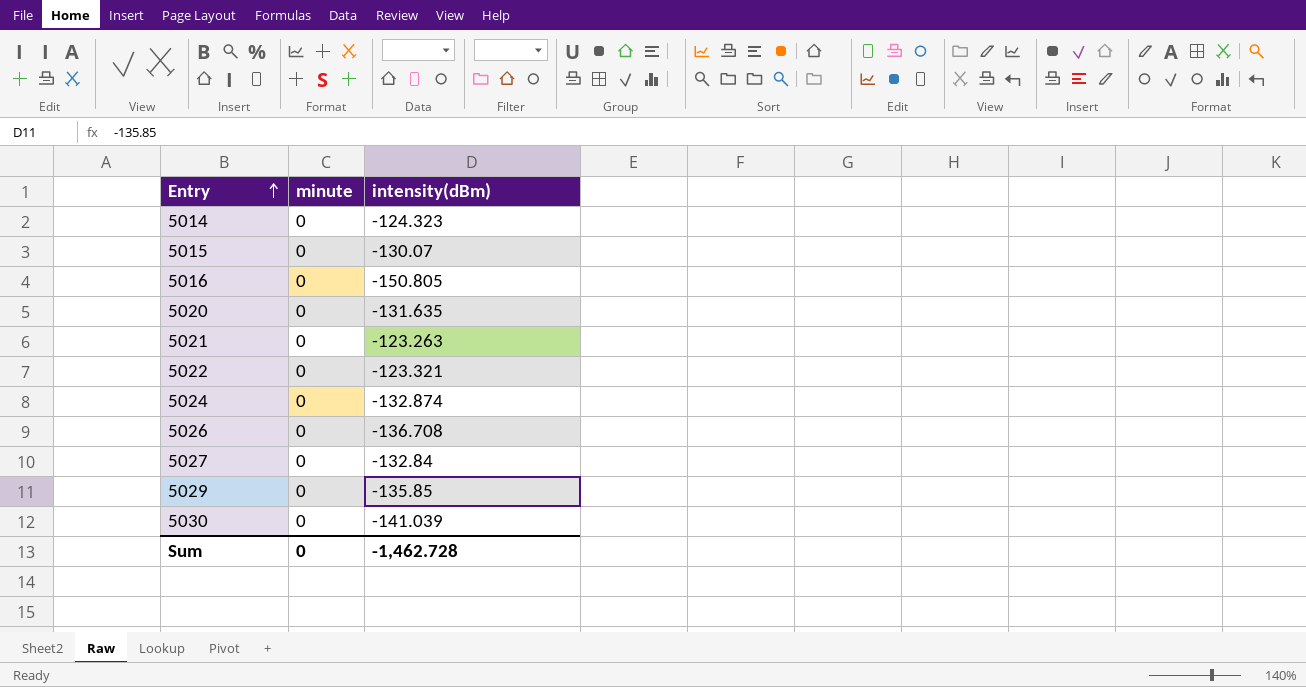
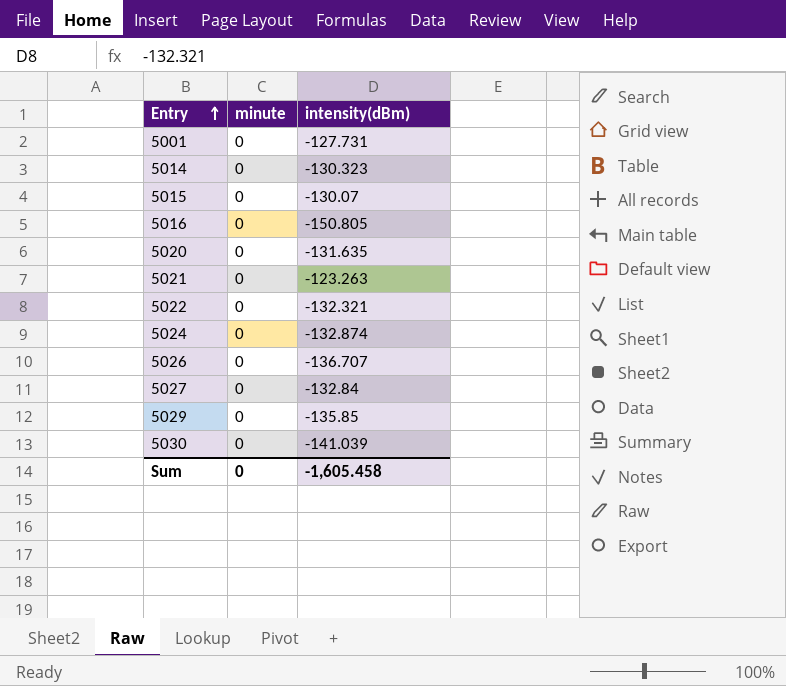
row 5001: none -> 0 | -127.731
5014 | intensity(dBm): -124.323 -> -130.323
5022 | intensity(dBm): -123.321 -> -132.321
5026 | intensity(dBm): -136.708 -> -136.707
Sum | intensity(dBm): -1,462.728 -> -1,605.458

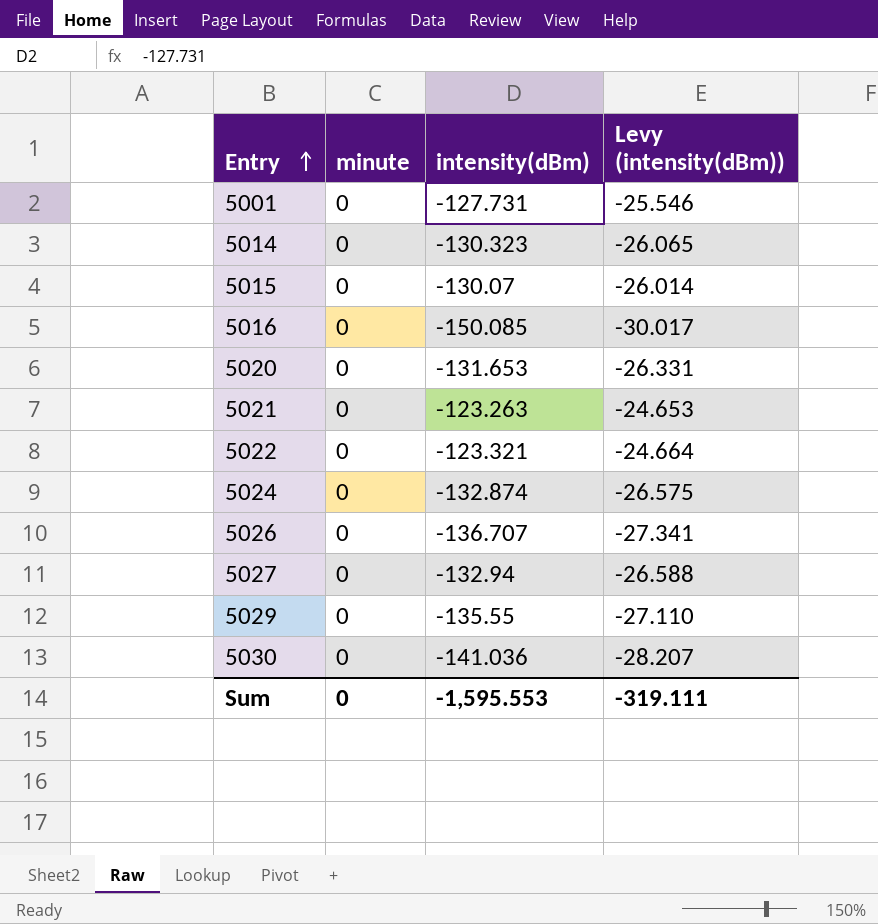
column Levy (intensity(dBm)) | formula: none -> [intensity(dBm)] * 0.2
5016 | intensity(dBm): -150.805 -> -150.085
5020 | intensity(dBm): -131.635 -> -131.653
5022 | intensity(dBm): -132.321 -> -123.321
5027 | intensity(dBm): -132.84 -> -132.94
5029 | intensity(dBm): -135.85 -> -135.55
5030 | intensity(dBm): -141.039 -> -141.036
Sum | intensity(dBm): -1,605.458 -> -1,595.553

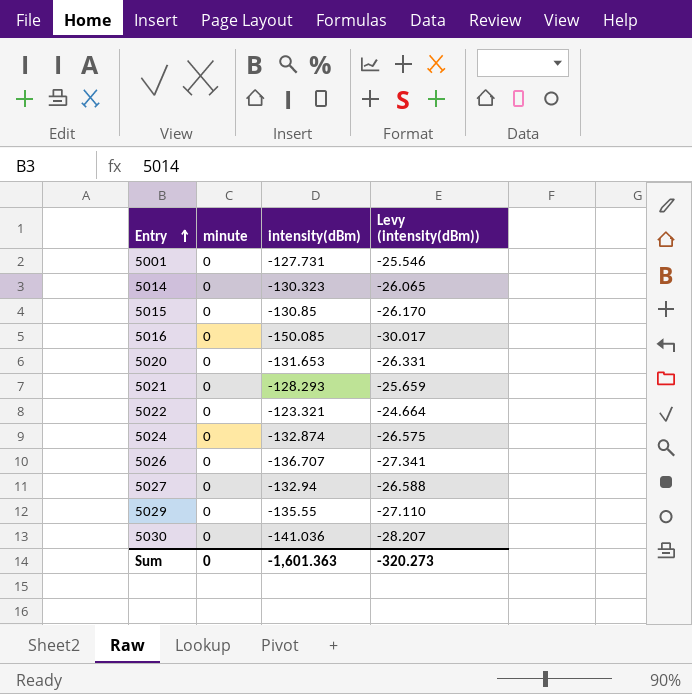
5015 | intensity(dBm): -130.07 -> -130.85
5015 | Levy (intensity(dBm)): -26.014 -> -26.170
5021 | intensity(dBm): -123.263 -> -128.293
5021 | Levy (intensity(dBm)): -24.653 -> -25.659
Sum | intensity(dBm): -1,595.553 -> -1,601.363
Sum | Levy (intensity(dBm)): -319.111 -> -320.273

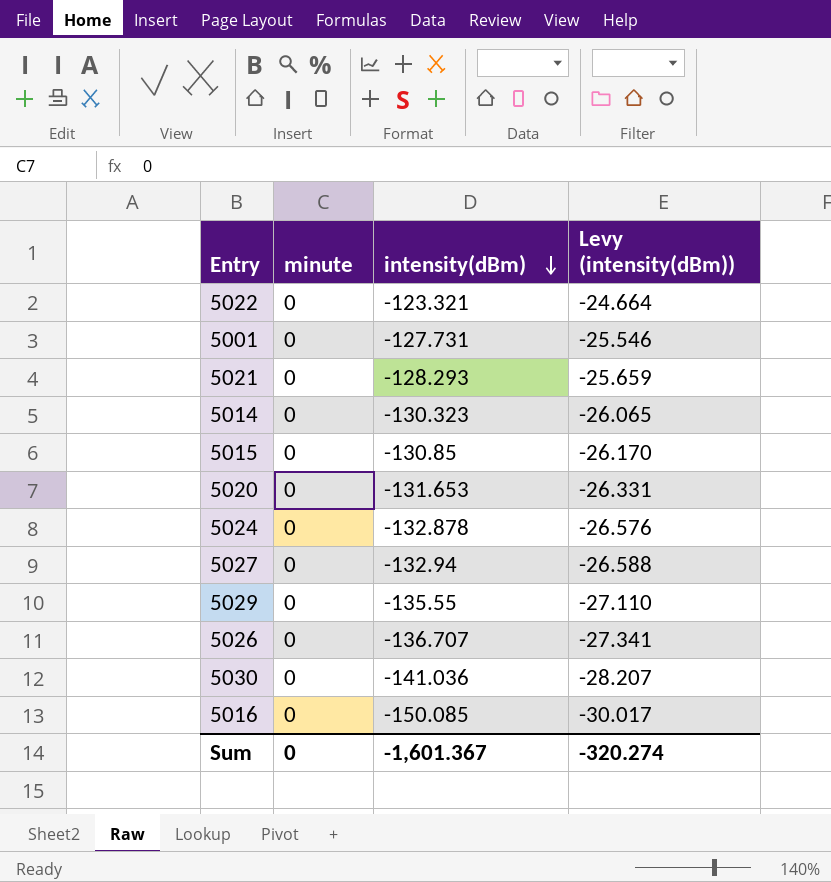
row order: Entry ascending -> intensity(dBm) descending
5024 | intensity(dBm): -132.874 -> -132.878
5024 | Levy (intensity(dBm)): -26.575 -> -26.576
Sum | intensity(dBm): -1,601.363 -> -1,601.367
Sum | Levy (intensity(dBm)): -320.273 -> -320.274

